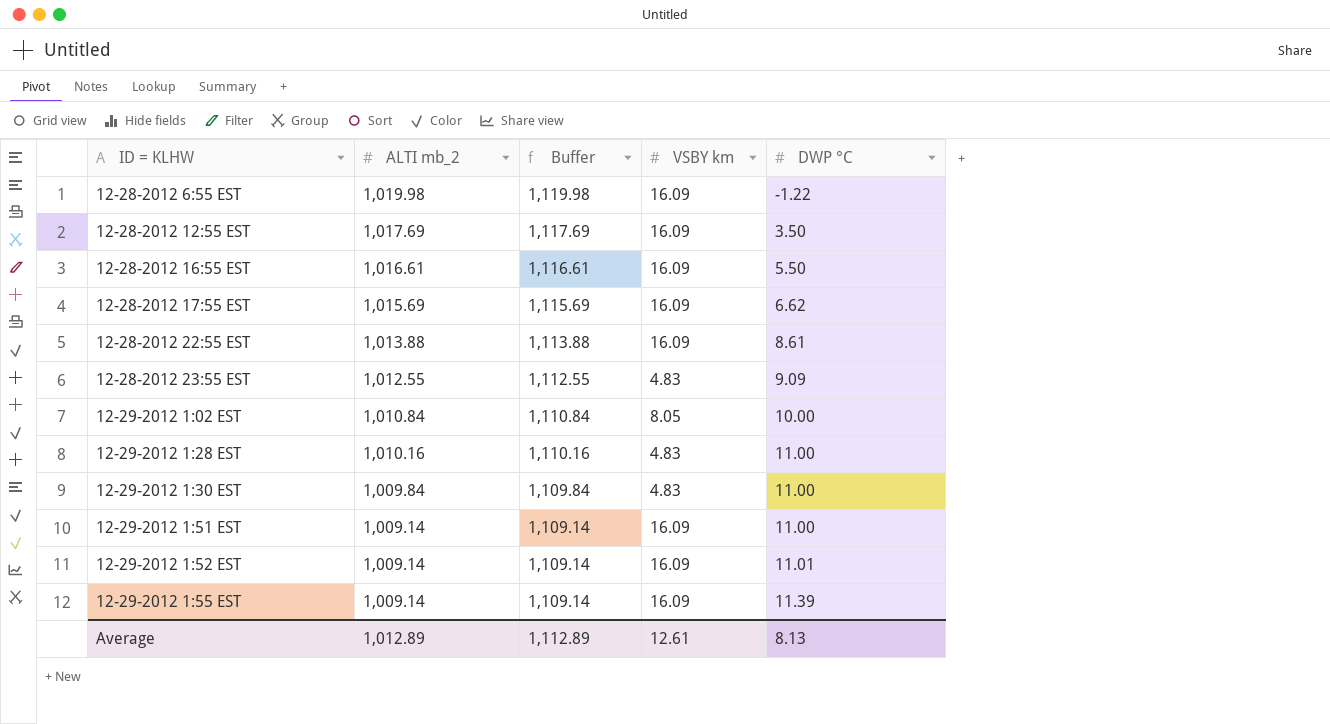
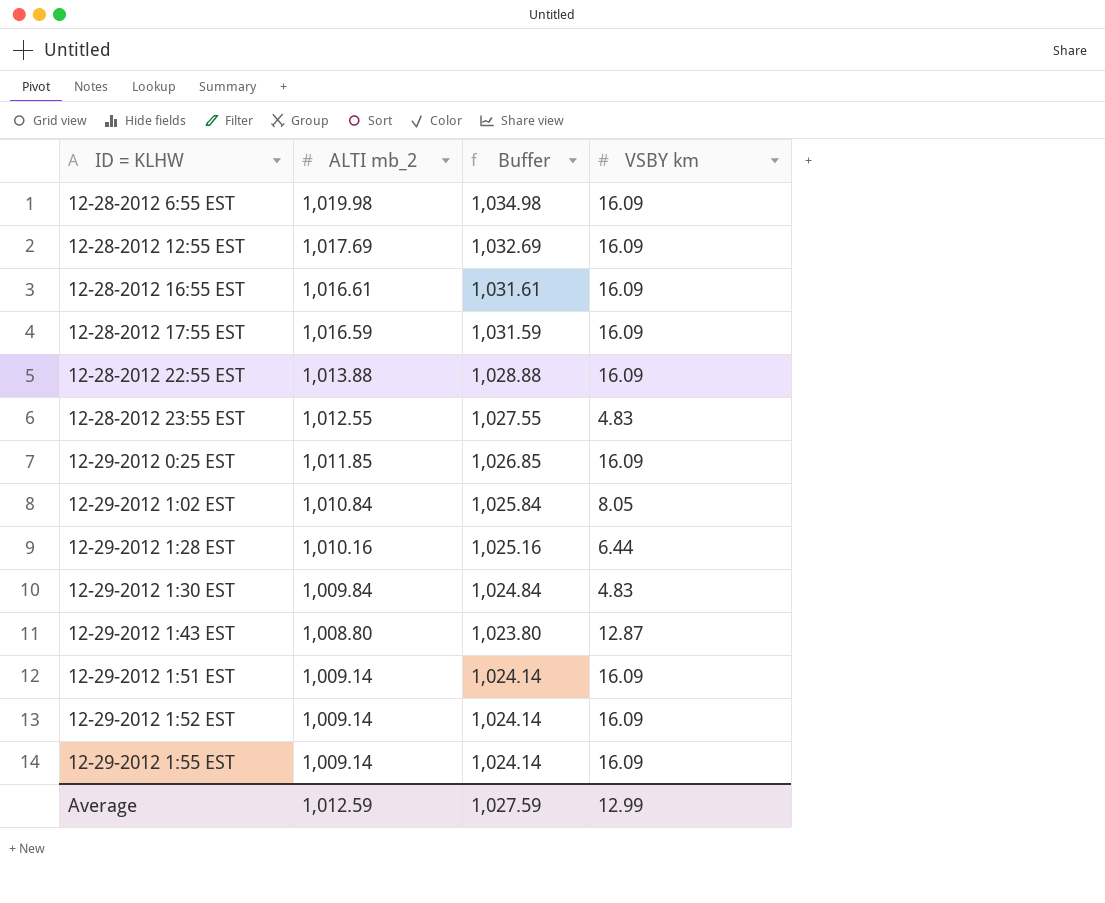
column DWP °C | position: 5 -> none
column Buffer | formula: [ALTI mb_2] + 100 -> [ALTI mb_2] + 15
12-28-2012 17:55 EST | ALTI mb_2: 1,015.69 -> 1,016.59
row 12-29-2012 0:25 EST: none -> 1,011.85 | 1,026.85 | 16.09
12-29-2012 1:28 EST | VSBY km: 4.83 -> 6.44
row 12-29-2012 1:43 EST: none -> 1,008.80 | 1,023.80 | 12.87
Average | ALTI mb_2: 1,012.89 -> 1,012.59
Average | Buffer: 1,112.89 -> 1,027.59
Average | VSBY km: 12.61 -> 12.99

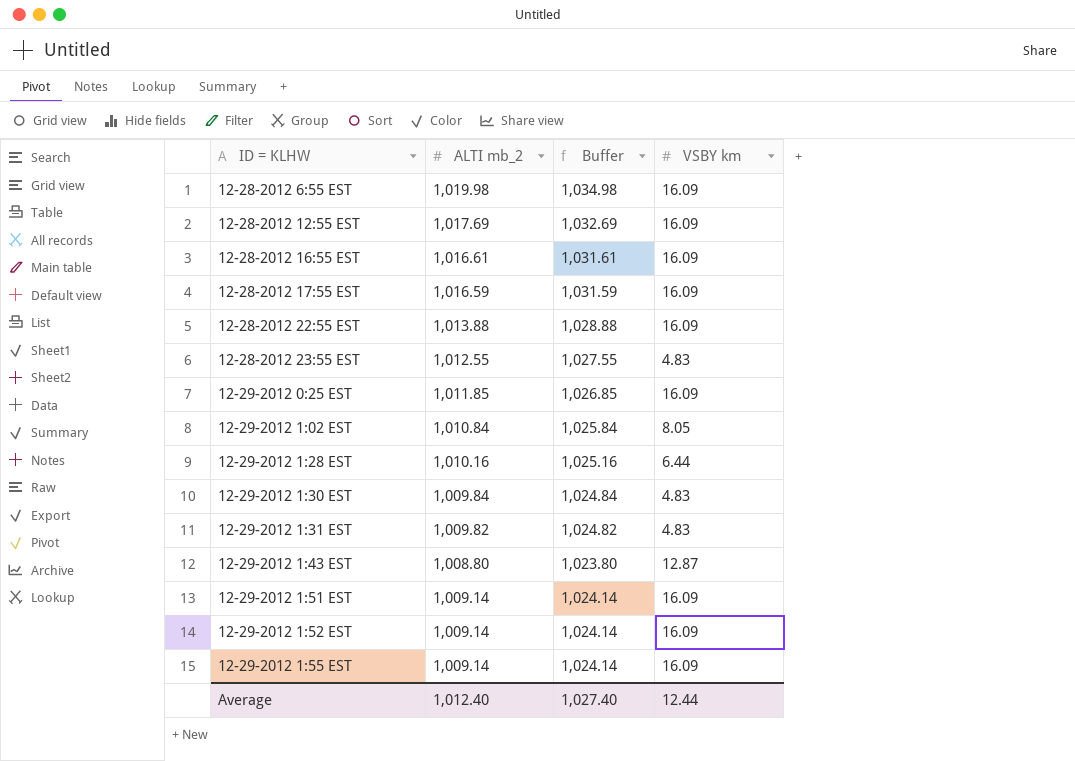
row 12-29-2012 1:31 EST: none -> 1,009.82 | 1,024.82 | 4.83
Average | ALTI mb_2: 1,012.59 -> 1,012.40
Average | Buffer: 1,027.59 -> 1,027.40
Average | VSBY km: 12.99 -> 12.44

